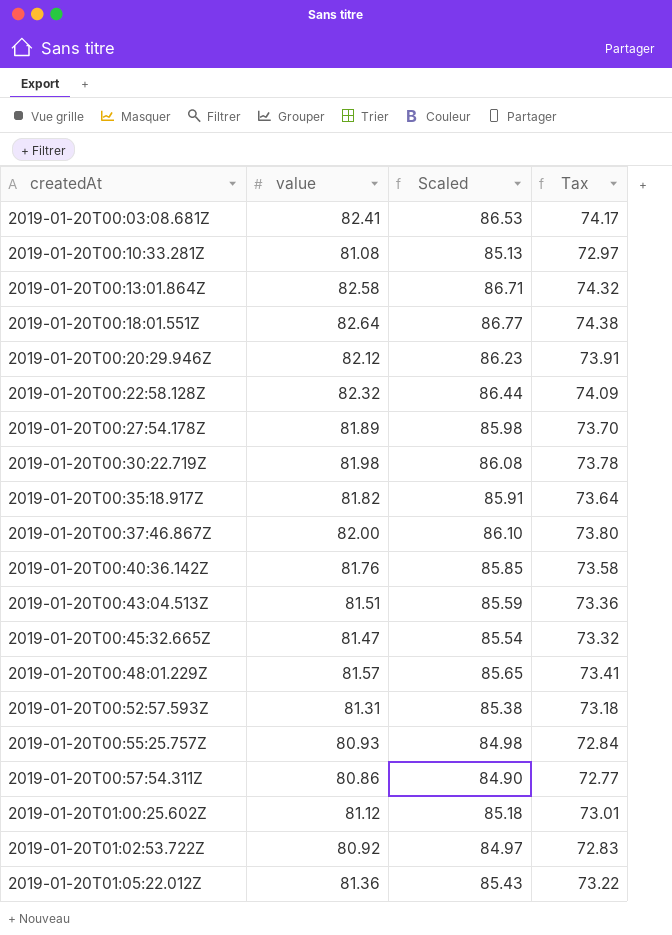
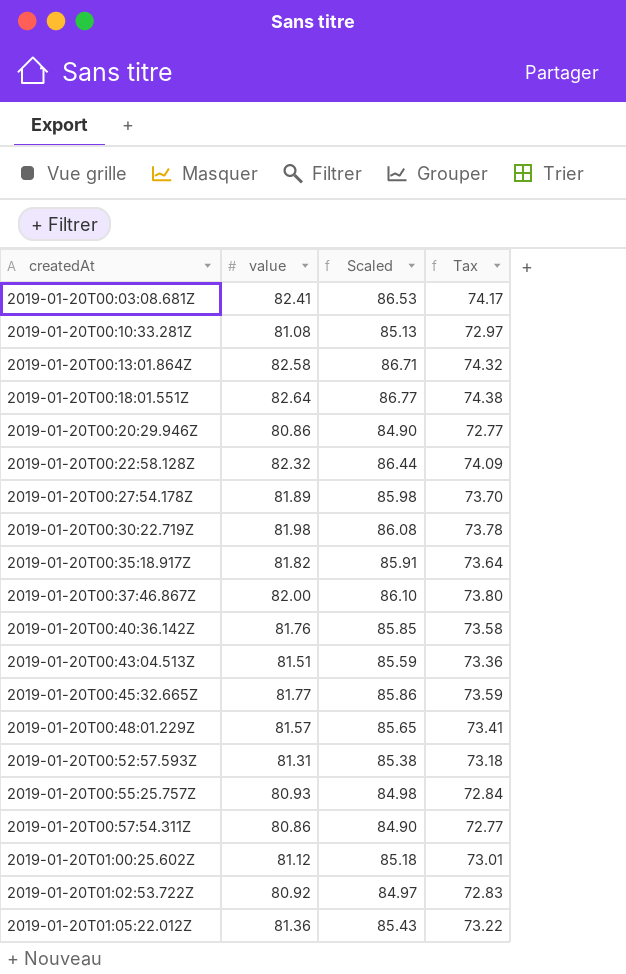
2019-01-20T00:20:29.946Z | value: 82.12 -> 80.86
2019-01-20T00:20:29.946Z | Scaled: 86.23 -> 84.90
2019-01-20T00:20:29.946Z | Tax: 73.91 -> 72.77
2019-01-20T00:45:32.665Z | value: 81.47 -> 81.77
2019-01-20T00:45:32.665Z | Scaled: 85.54 -> 85.86
2019-01-20T00:45:32.665Z | Tax: 73.32 -> 73.59

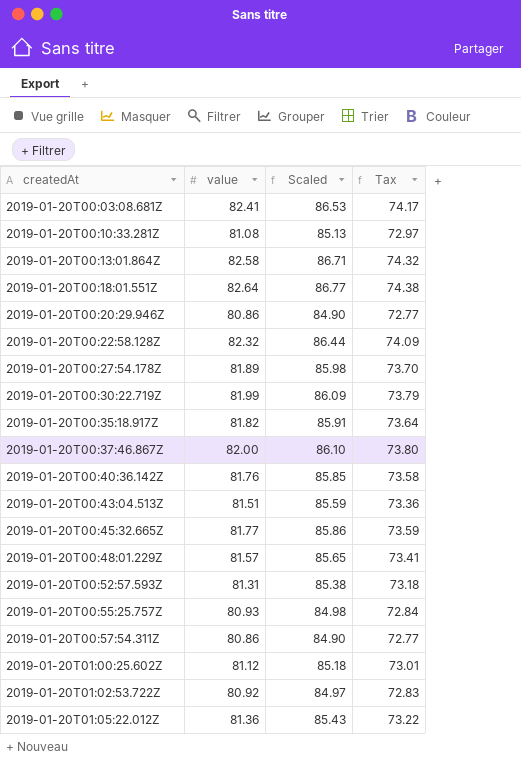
2019-01-20T00:30:22.719Z | value: 81.98 -> 81.99
2019-01-20T00:30:22.719Z | Scaled: 86.08 -> 86.09
2019-01-20T00:30:22.719Z | Tax: 73.78 -> 73.79

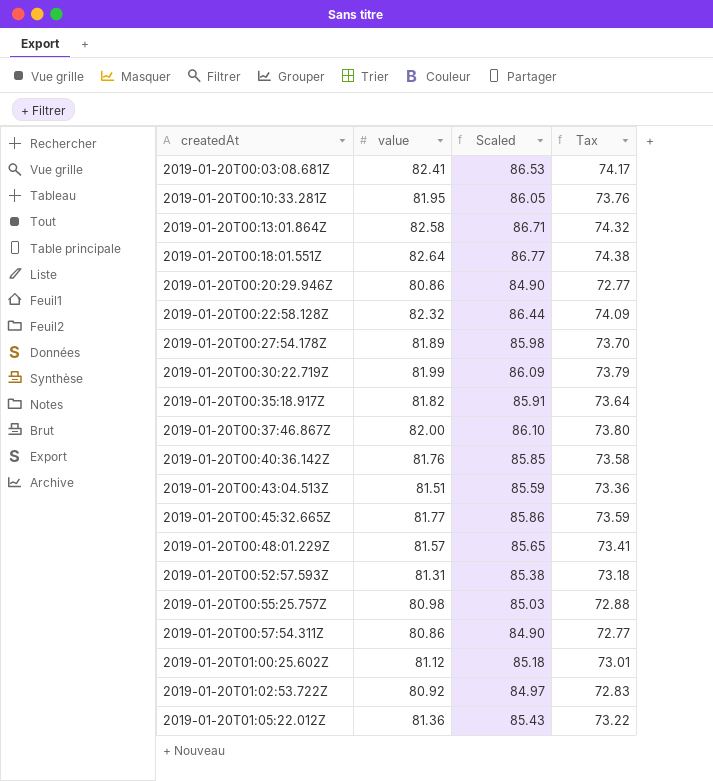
2019-01-20T00:10:33.281Z | value: 81.08 -> 81.95
2019-01-20T00:10:33.281Z | Scaled: 85.13 -> 86.05
2019-01-20T00:10:33.281Z | Tax: 72.97 -> 73.76
2019-01-20T00:55:25.757Z | value: 80.93 -> 80.98
2019-01-20T00:55:25.757Z | Scaled: 84.98 -> 85.03
2019-01-20T00:55:25.757Z | Tax: 72.84 -> 72.88

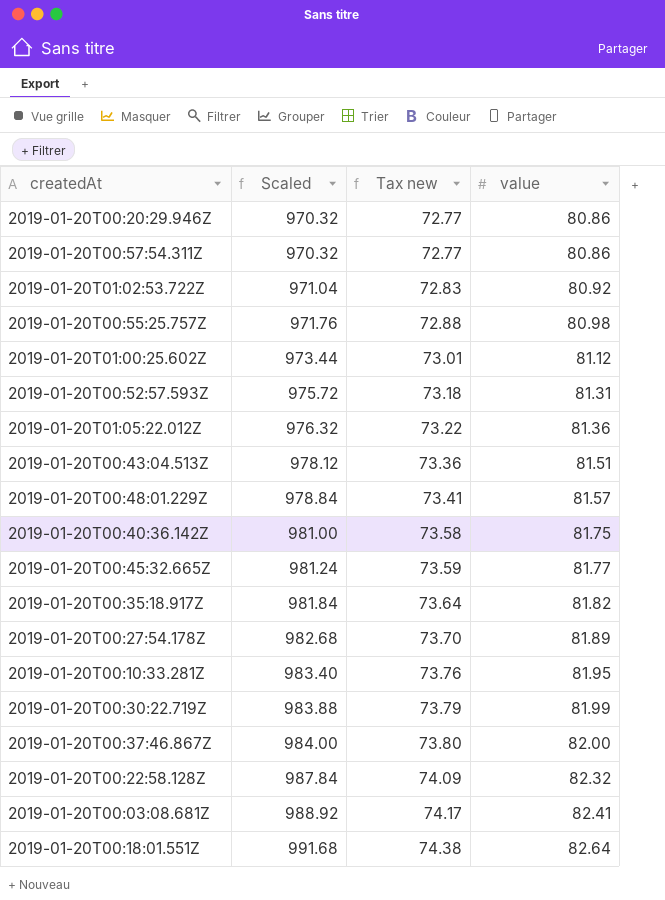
row order: createdAt ascending -> Scaled ascending
column Scaled | formula: [value] * 1.05 -> [value] * 12
column name: Tax -> Tax new
column value | position: 2 -> 4
row 2019-01-20T00:13:01.864Z: 82.58 | 86.71 | 74.32 -> none
2019-01-20T00:40:36.142Z | value: 81.76 -> 81.75

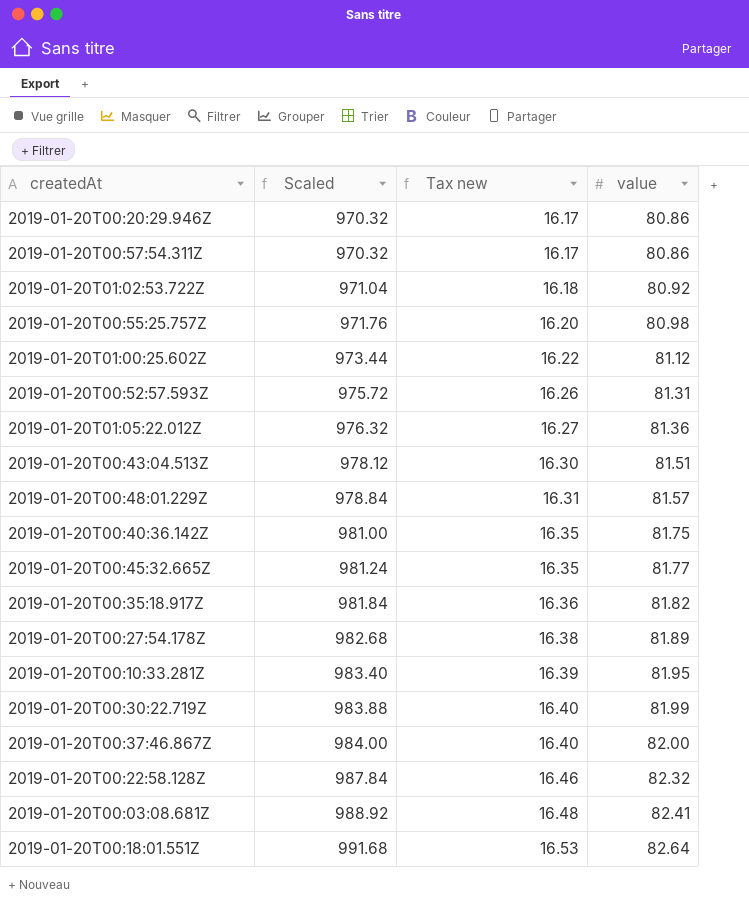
column Tax new | formula: [value] * 0.9 -> [value] * 0.2

